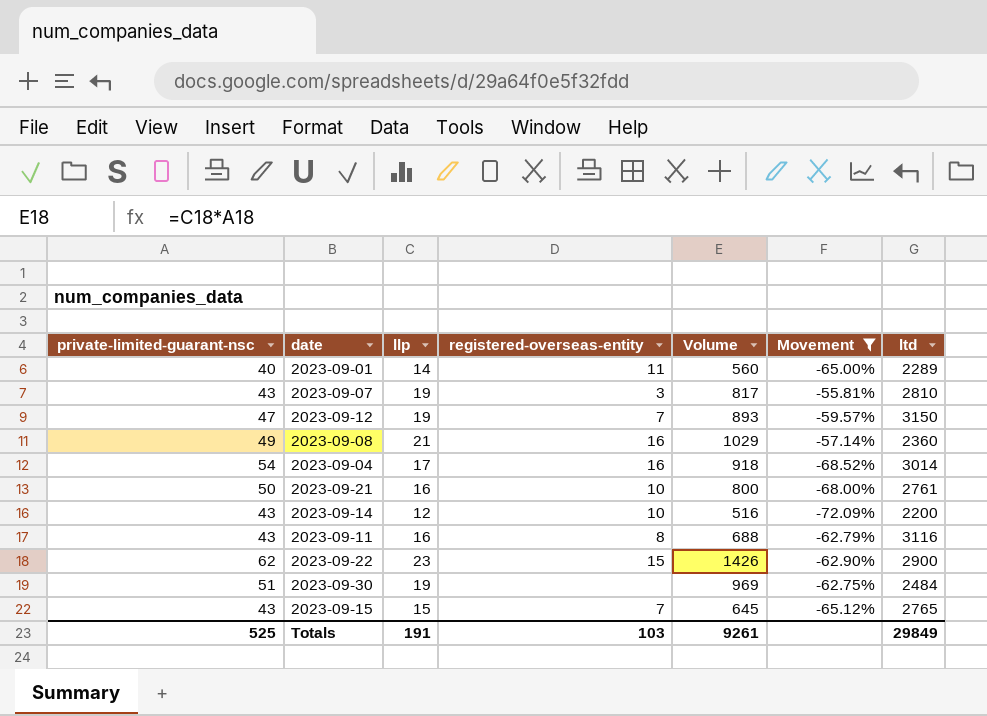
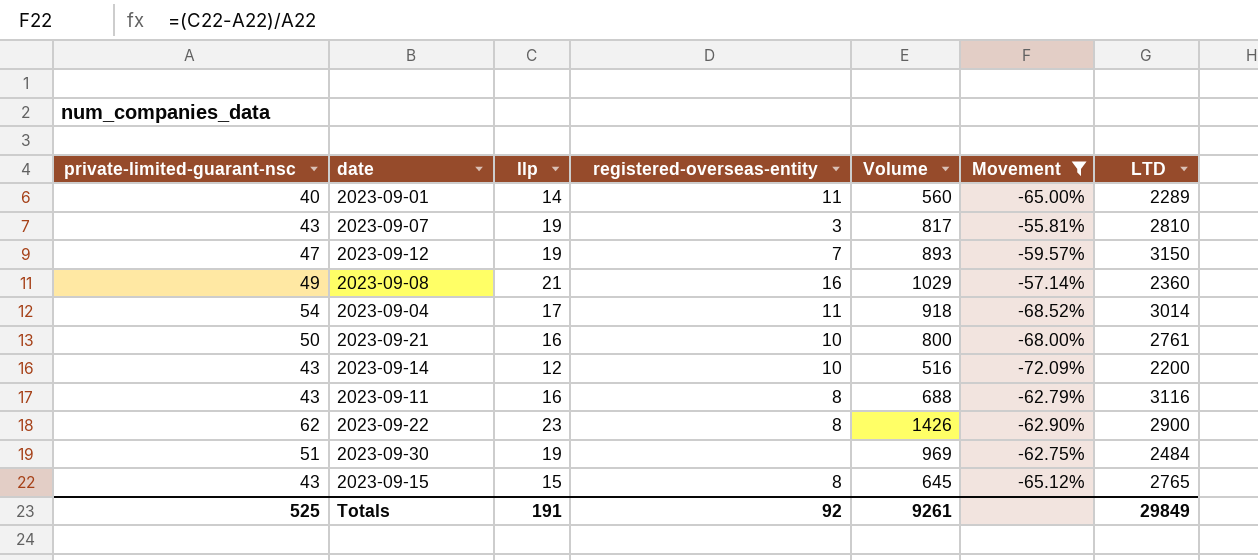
column name: ltd -> LTD
2023-09-04 | registered-overseas-entity: 16 -> 11
2023-09-22 | registered-overseas-entity: 15 -> 8
2023-09-15 | registered-overseas-entity: 7 -> 8
Totals | registered-overseas-entity: 103 -> 92

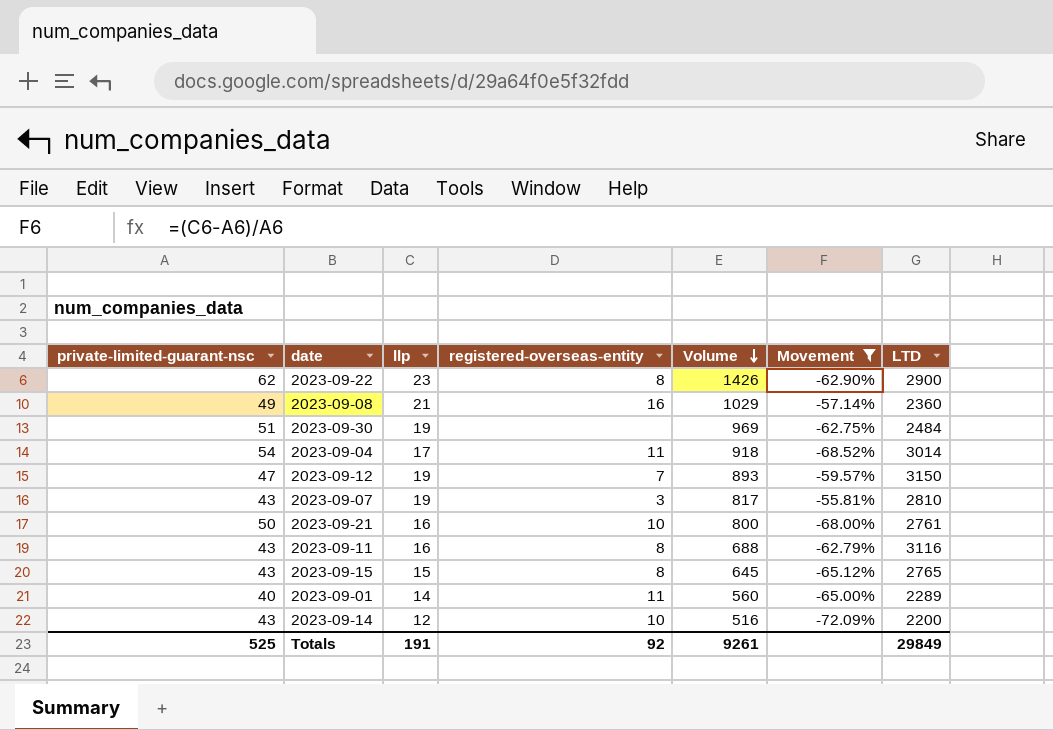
row order: none -> Volume descending

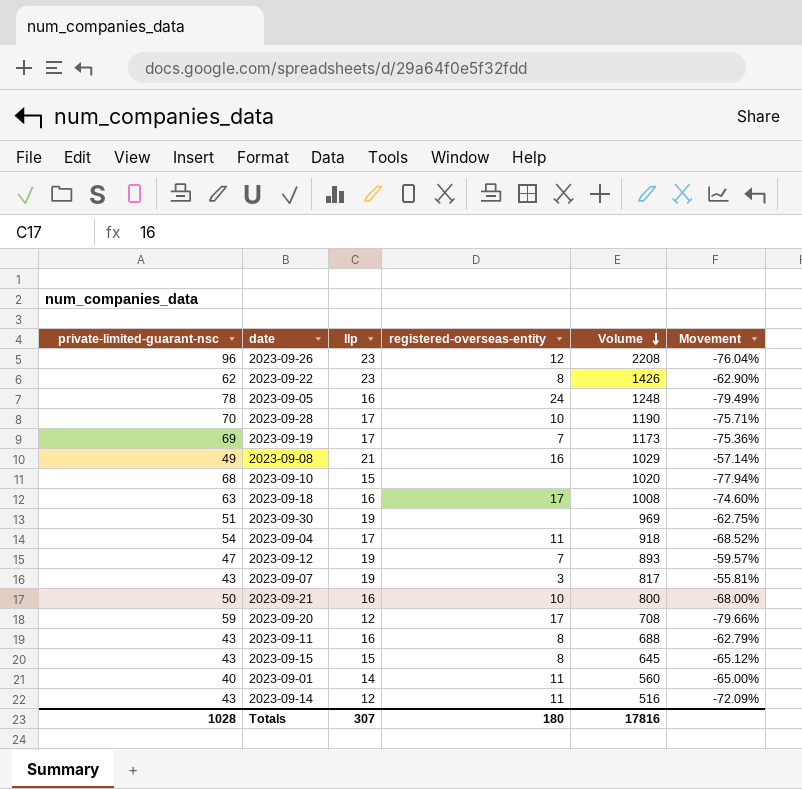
filter: Movement >= -72.09% -> none
column LTD | position: 7 -> none
2023-09-14 | registered-overseas-entity: 10 -> 11
Totals | private-limited-guarant-nsc: 525 -> 1028
Totals | llp: 191 -> 307
Totals | registered-overseas-entity: 92 -> 180
Totals | Volume: 9261 -> 17816

